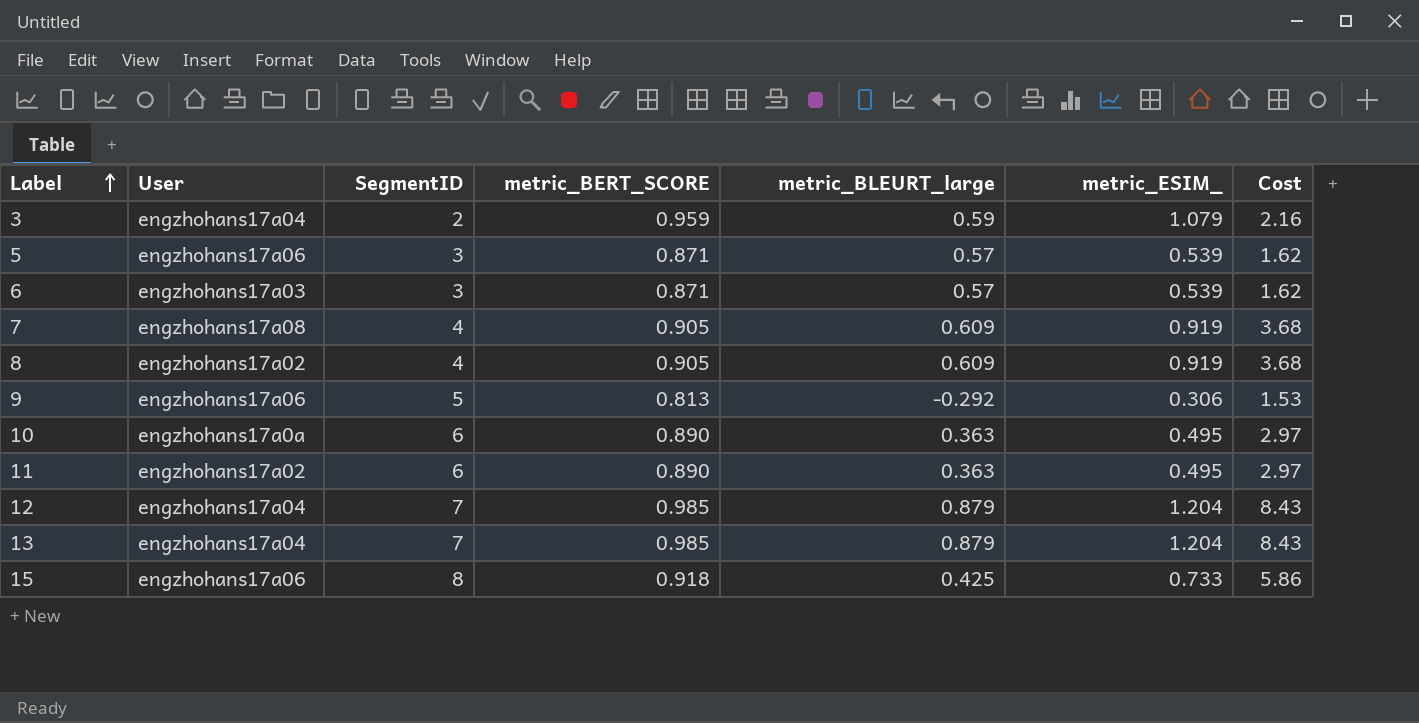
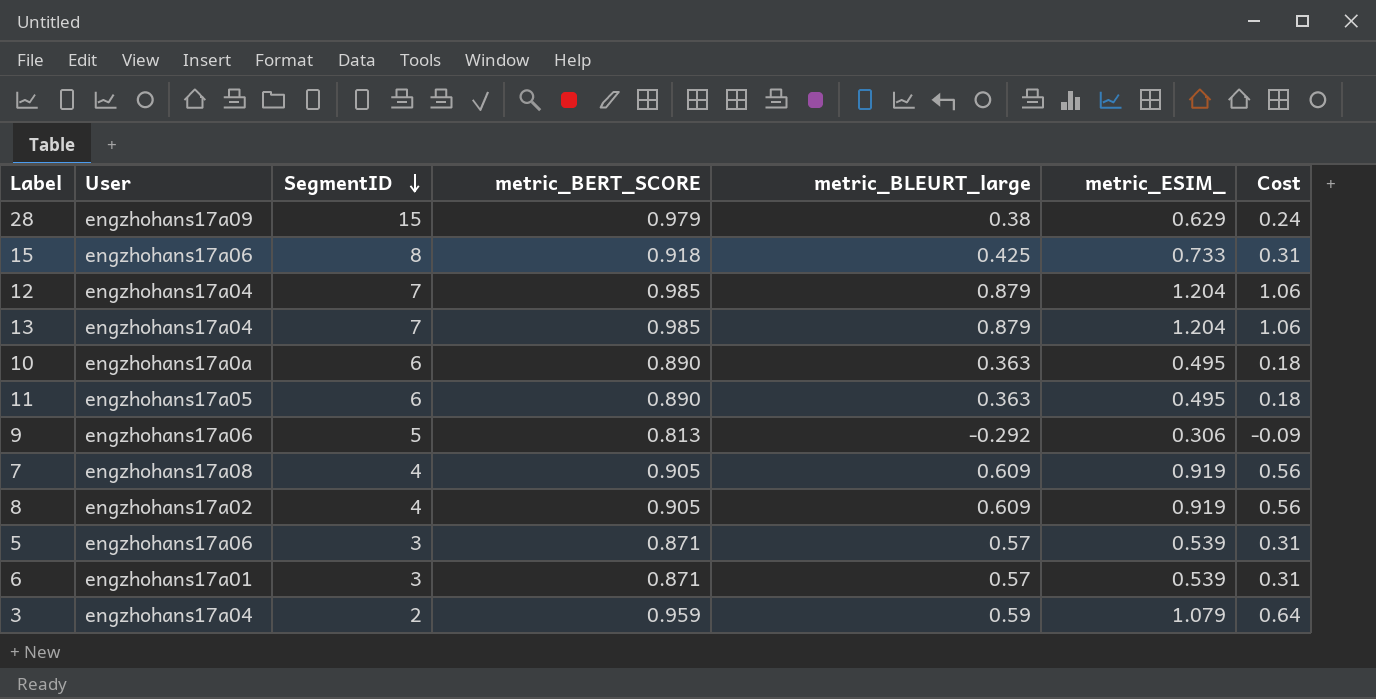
row order: Label ascending -> SegmentID descending
column Cost | formula: [SegmentID] * [metric_ESIM_] -> [metric_BLEURT_large] * [metric_ESIM_]
row 28: none -> engzhohans17a09 | 15 | 0.979 | 0.38 | 0.629 | 0.24
11 | User: engzhohans17a02 -> engzhohans17a05
6 | User: engzhohans17a03 -> engzhohans17a01

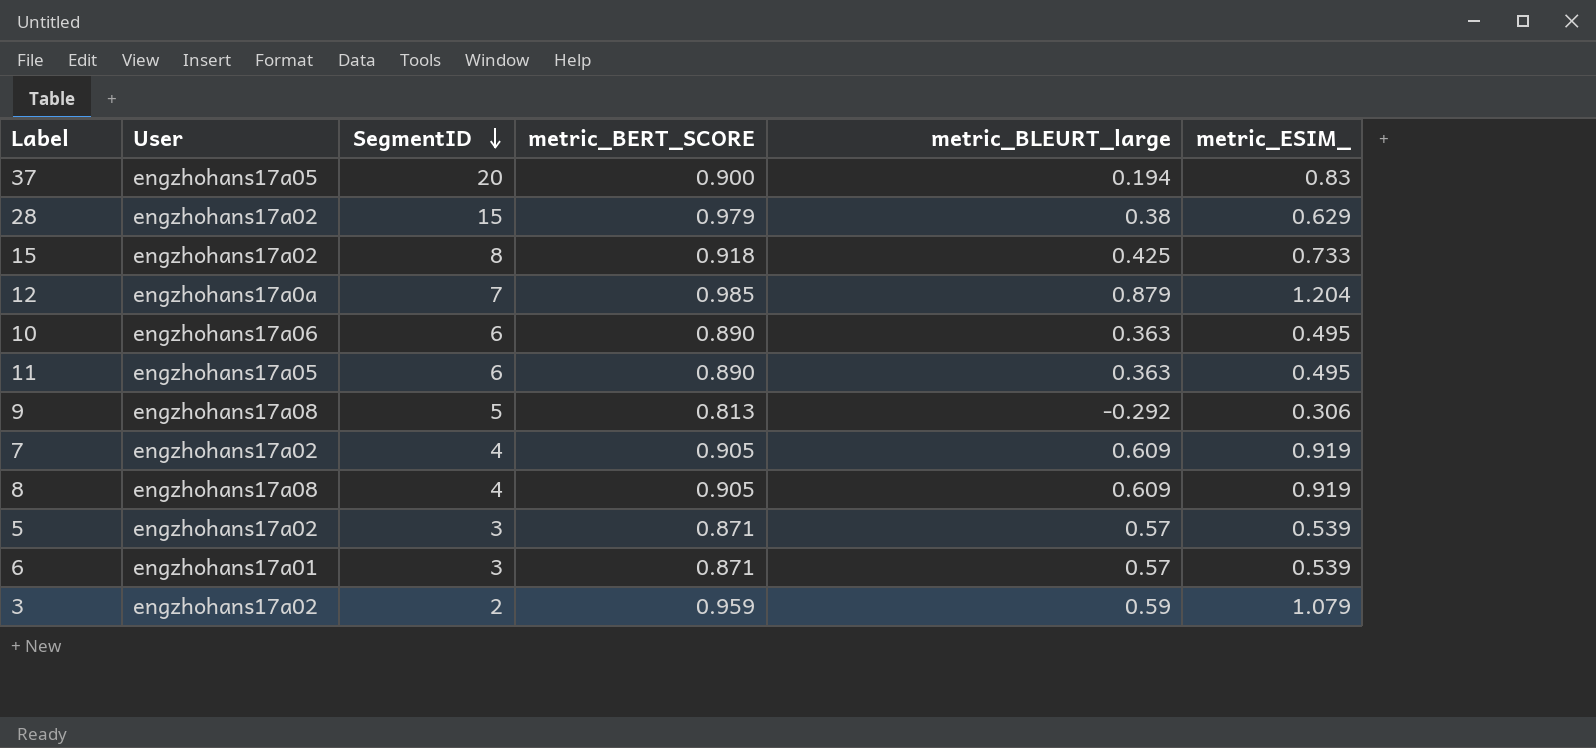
column Cost | formula: [metric_BLEURT_large] * [metric_ESIM_] -> none
row 13: engzhohans17a04 | 7 | 0.985 | 0.879 | 1.204 | 1.06 -> none
row 37: none -> engzhohans17a05 | 20 | 0.900 | 0.194 | 0.83
28 | User: engzhohans17a09 -> engzhohans17a02
15 | User: engzhohans17a06 -> engzhohans17a02
12 | User: engzhohans17a04 -> engzhohans17a0a
10 | User: engzhohans17a0a -> engzhohans17a06
9 | User: engzhohans17a06 -> engzhohans17a08
7 | User: engzhohans17a08 -> engzhohans17a02
8 | User: engzhohans17a02 -> engzhohans17a08
5 | User: engzhohans17a06 -> engzhohans17a02
3 | User: engzhohans17a04 -> engzhohans17a02

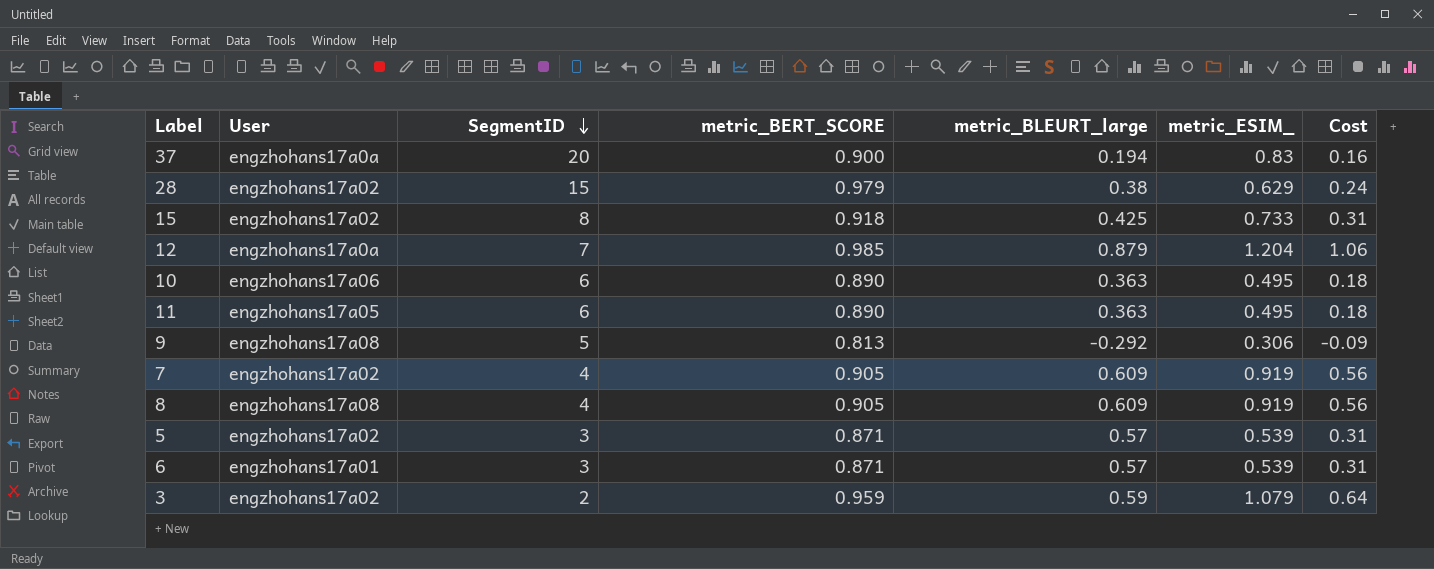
column Cost | formula: none -> [metric_BLEURT_large] * [metric_ESIM_]
37 | User: engzhohans17a05 -> engzhohans17a0a

